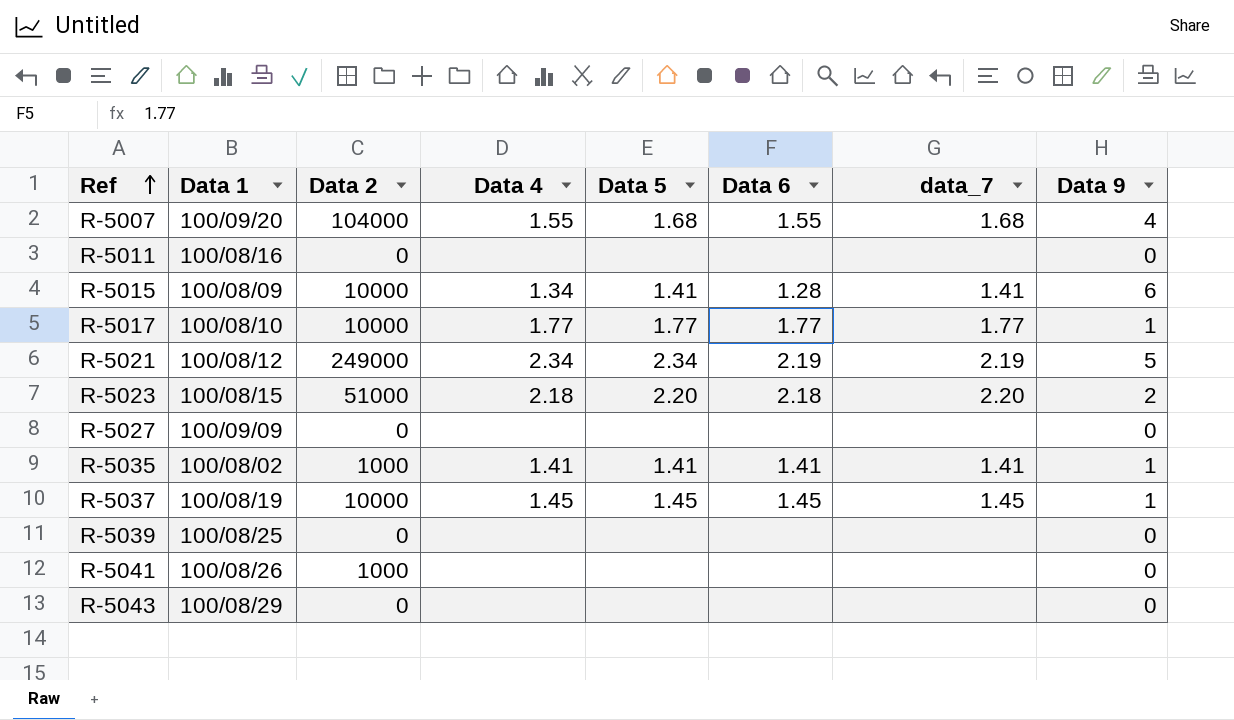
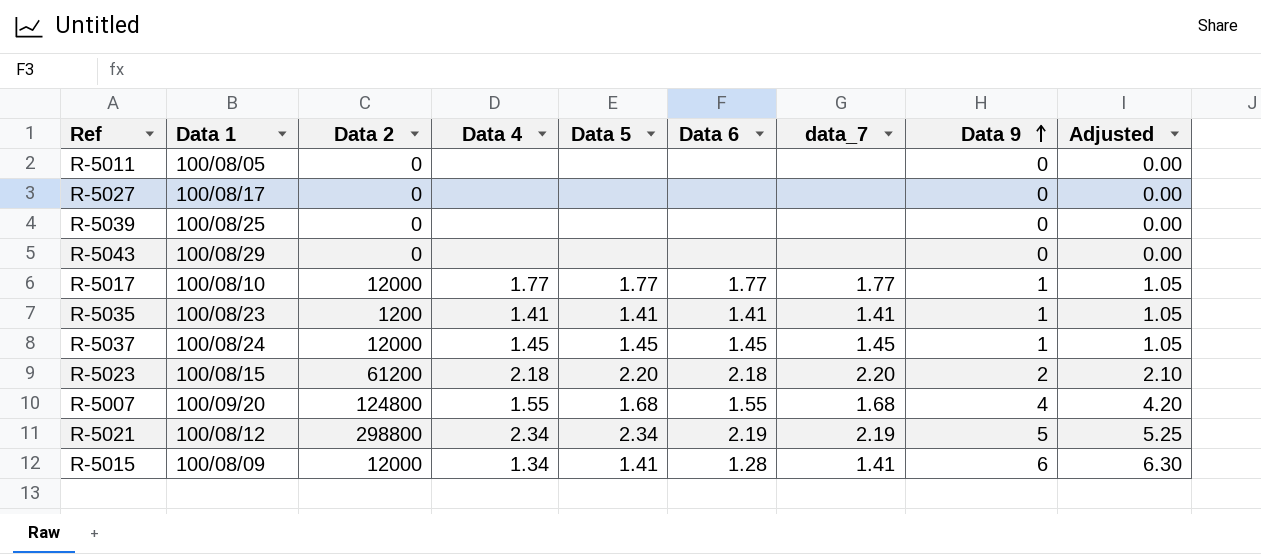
row order: Ref ascending -> Data 9 ascending
column Adjusted | formula: none -> [Data 9] * 1.05
row R-5041: 100/08/26 | 1000 | none | none | none | none | 0 -> none
R-5011 | Data 1: 100/08/16 -> 100/08/05
R-5027 | Data 1: 100/09/09 -> 100/08/17
R-5017 | Data 2: 10000 -> 12000
R-5035 | Data 1: 100/08/02 -> 100/08/23
R-5035 | Data 2: 1000 -> 1200
R-5037 | Data 1: 100/08/19 -> 100/08/24
R-5037 | Data 2: 10000 -> 12000
R-5023 | Data 2: 51000 -> 61200
R-5007 | Data 2: 104000 -> 124800
R-5021 | Data 2: 249000 -> 298800
R-5015 | Data 2: 10000 -> 12000

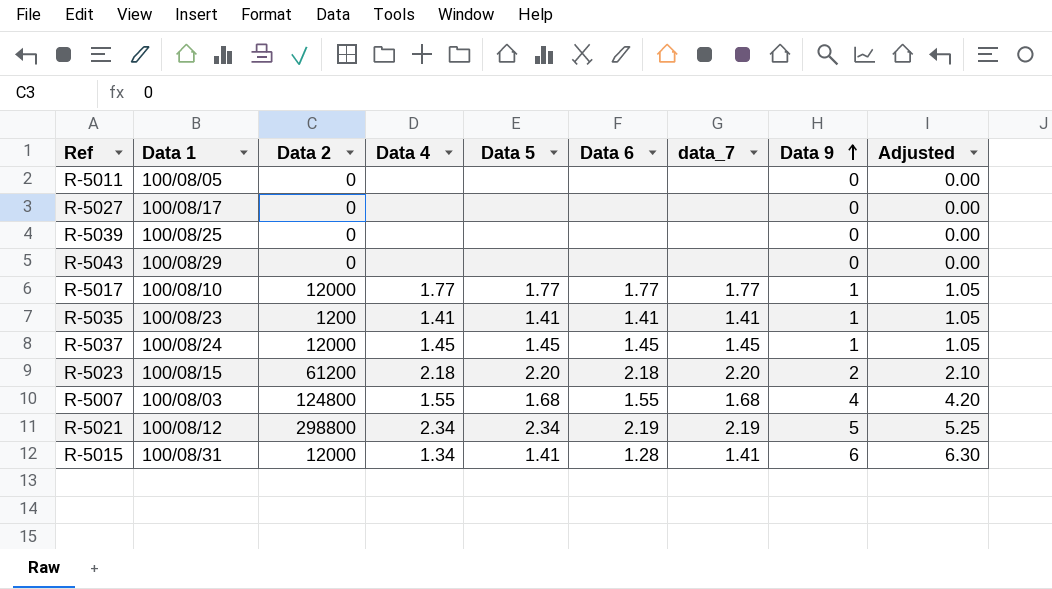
R-5007 | Data 1: 100/09/20 -> 100/08/03
R-5015 | Data 1: 100/08/09 -> 100/08/31

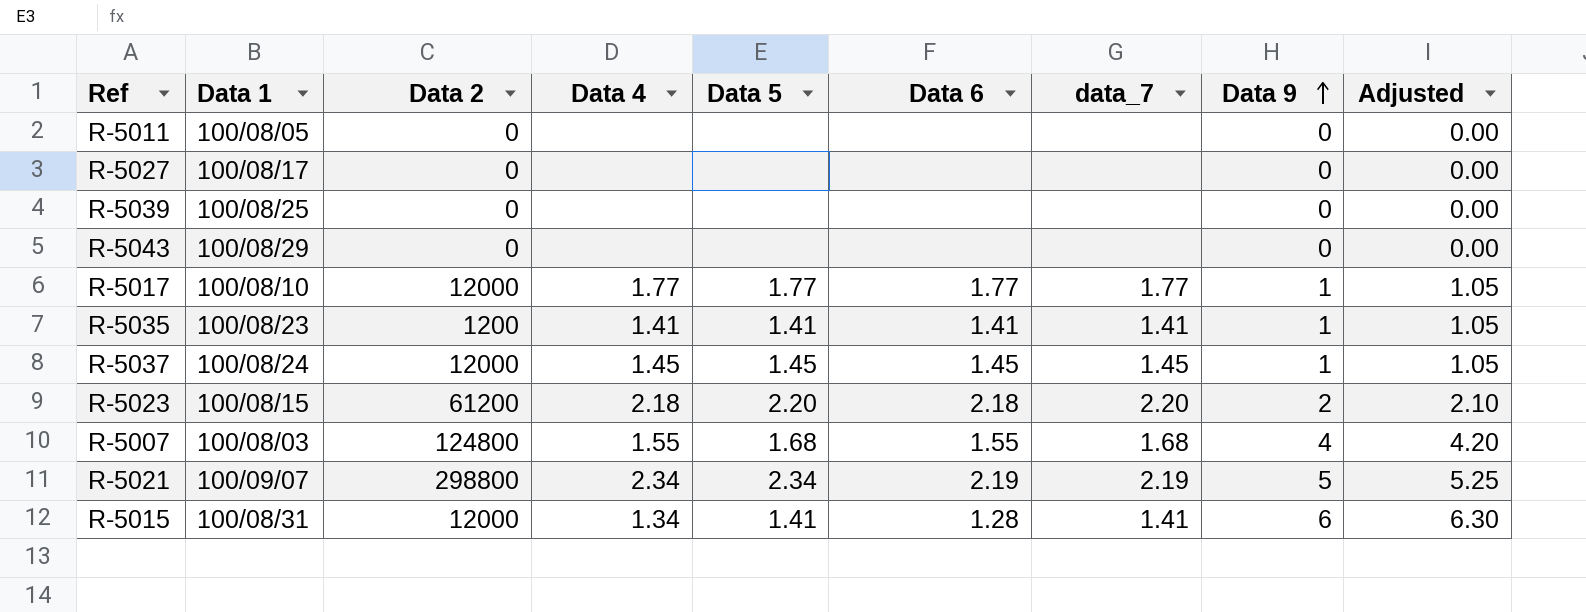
R-5021 | Data 1: 100/08/12 -> 100/09/07

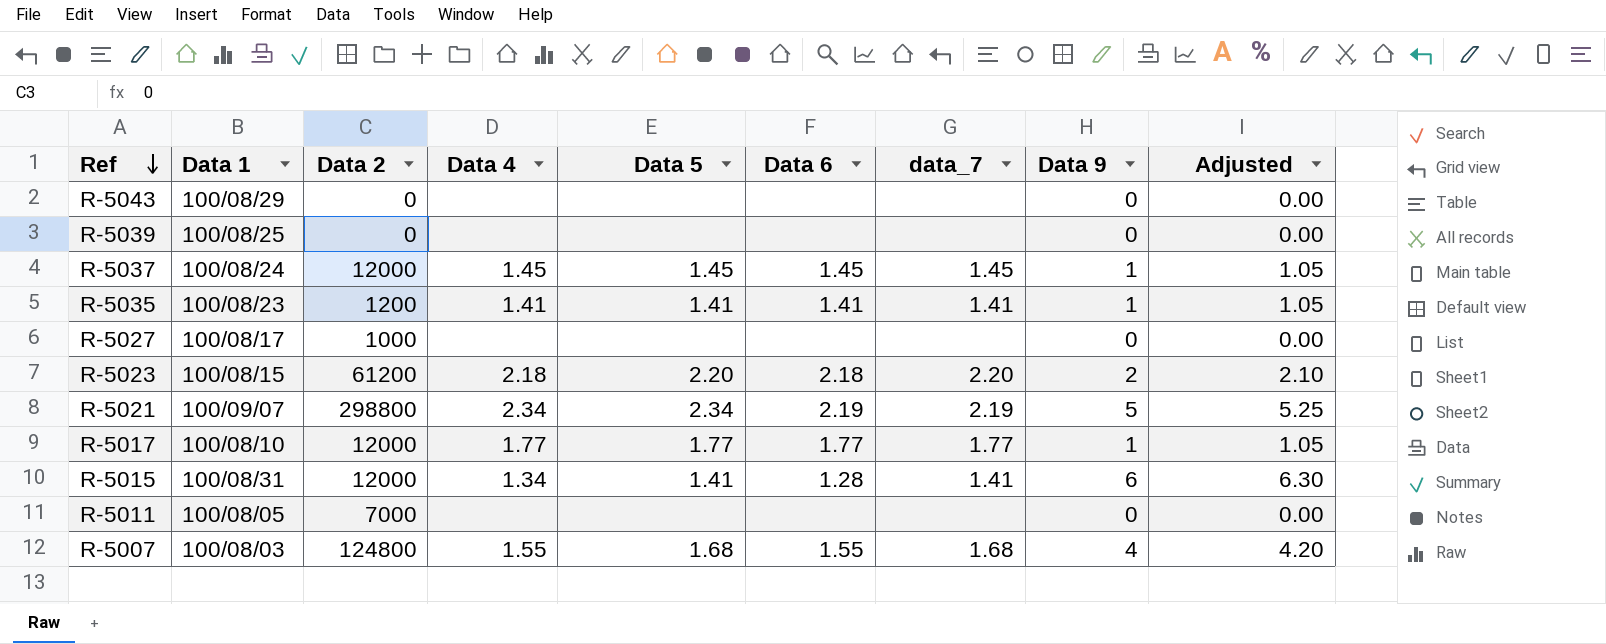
row order: Data 9 ascending -> Ref descending
R-5027 | Data 2: 0 -> 1000
R-5011 | Data 2: 0 -> 7000

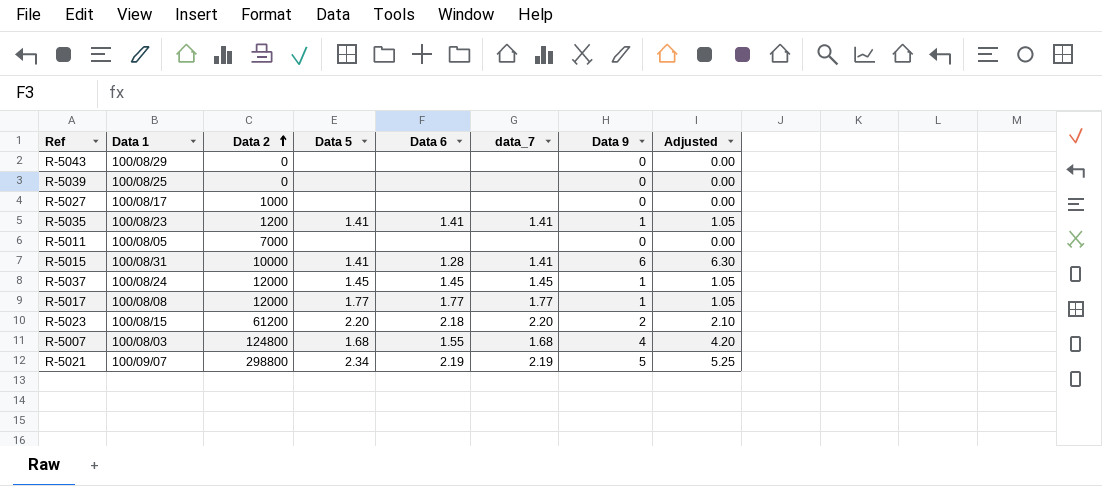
row order: Ref descending -> Data 2 ascending
column Data 4 | position: 4 -> none
R-5015 | Data 2: 12000 -> 10000
R-5017 | Data 1: 100/08/10 -> 100/08/08

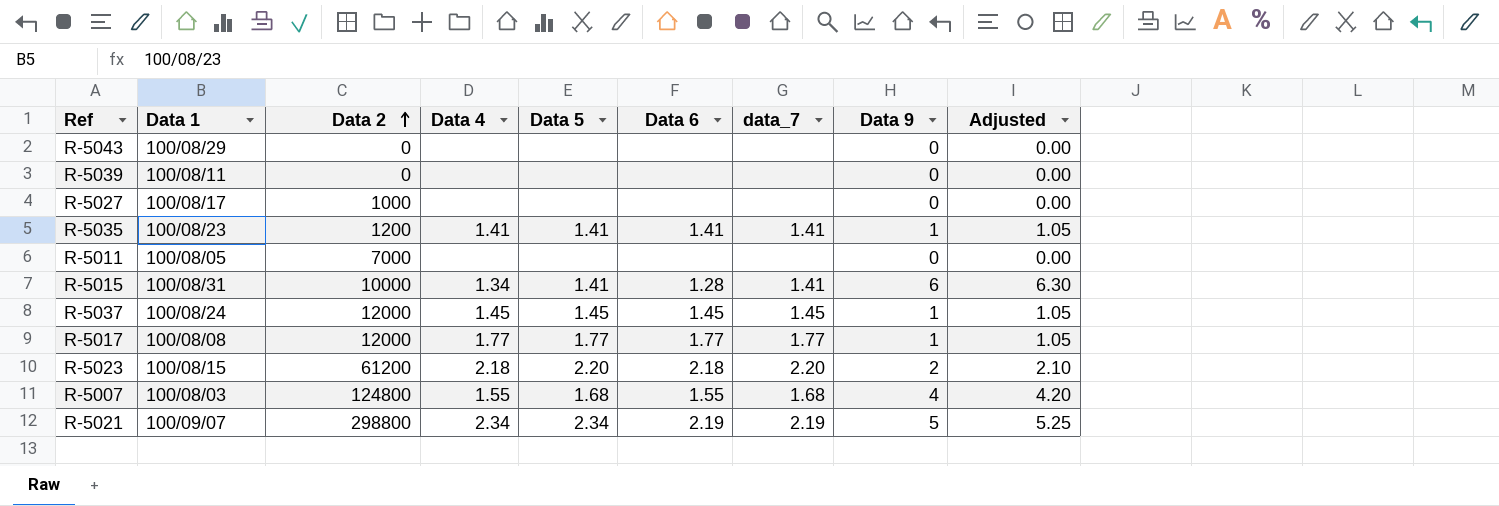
column Data 4 | position: none -> 4
R-5039 | Data 1: 100/08/25 -> 100/08/11

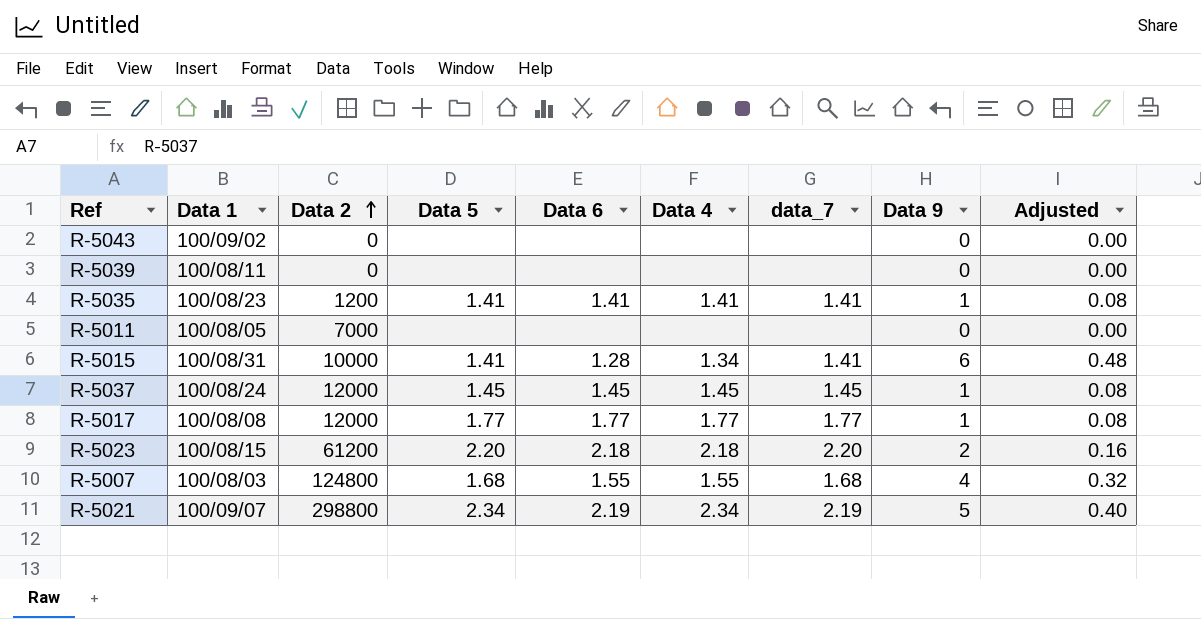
column Data 4 | position: 4 -> 6
column Adjusted | formula: [Data 9] * 1.05 -> [Data 9] * 0.08
row R-5027: 100/08/17 | 1000 | none | none | none | none | 0 | 0.00 -> none
R-5043 | Data 1: 100/08/29 -> 100/09/02

